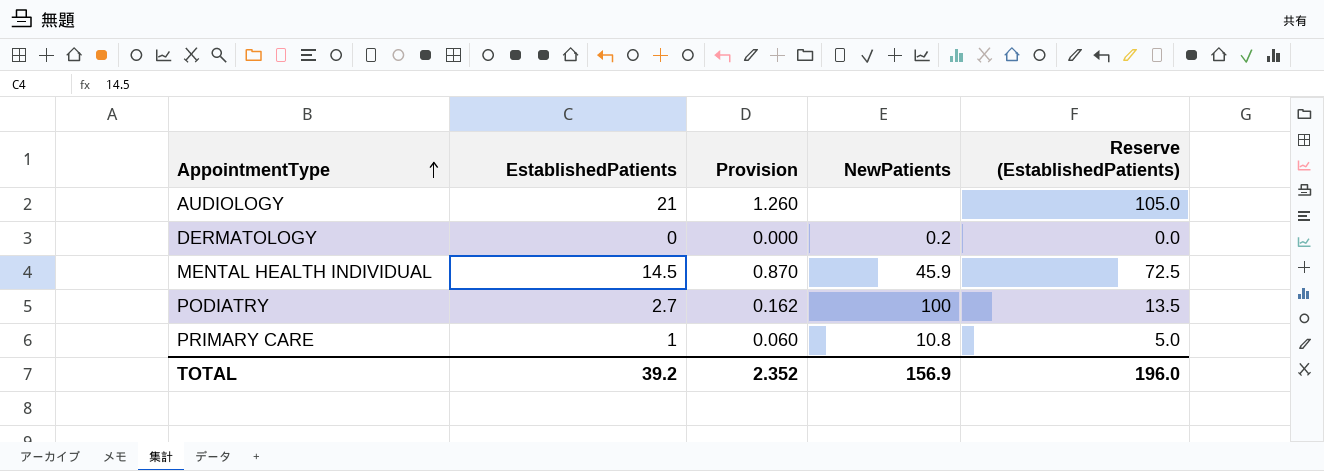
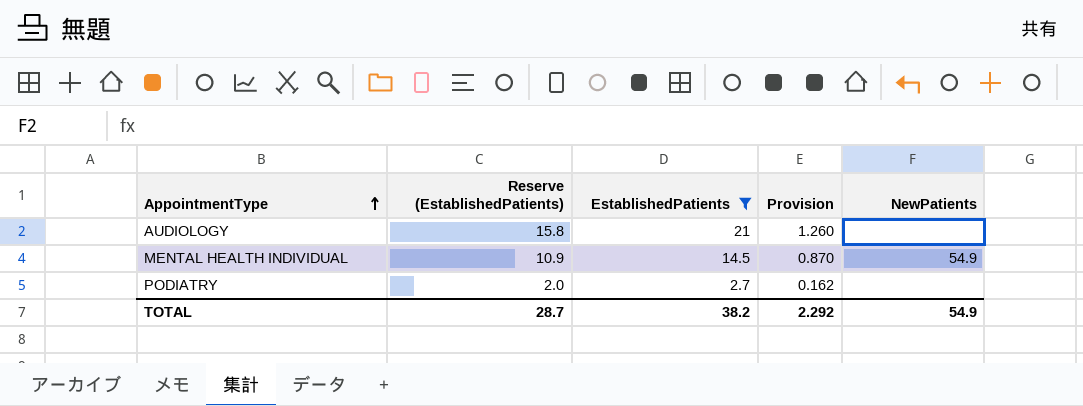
filter: none -> EstablishedPatients >= 2.7
column Reserve (EstablishedPatients) | formula: [EstablishedPatients] * 5 -> [EstablishedPatients] * 0.75
column Reserve (EstablishedPatients) | position: 5 -> 2
MENTAL HEALTH INDIVIDUAL | NewPatients: 45.9 -> 54.9
PODIATRY | NewPatients: 100 -> none
TOTAL | Reserve (EstablishedPatients): 196.0 -> 28.7
TOTAL | EstablishedPatients: 39.2 -> 38.2
TOTAL | Provision: 2.352 -> 2.292
TOTAL | NewPatients: 156.9 -> 54.9

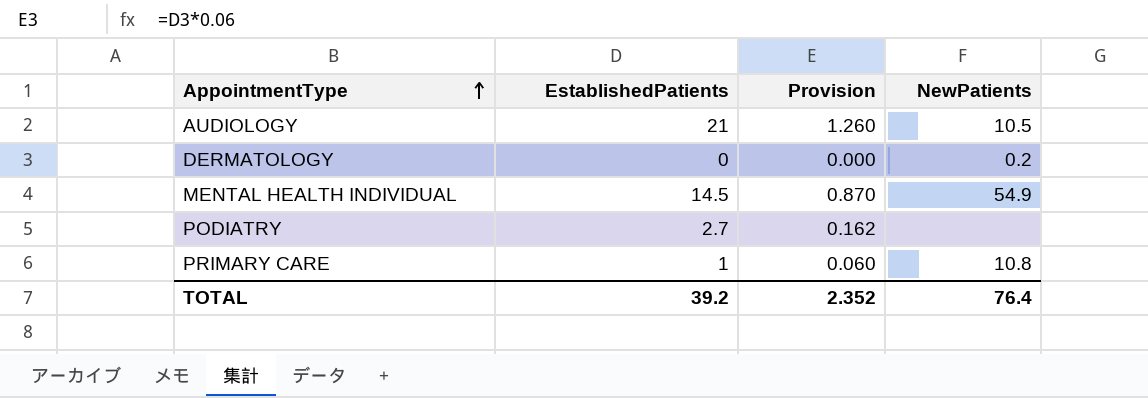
filter: EstablishedPatients >= 2.7 -> none
column Reserve (EstablishedPatients) | formula: [EstablishedPatients] * 0.75 -> none
AUDIOLOGY | NewPatients: none -> 10.5
TOTAL | EstablishedPatients: 38.2 -> 39.2
TOTAL | Provision: 2.292 -> 2.352
TOTAL | NewPatients: 54.9 -> 76.4

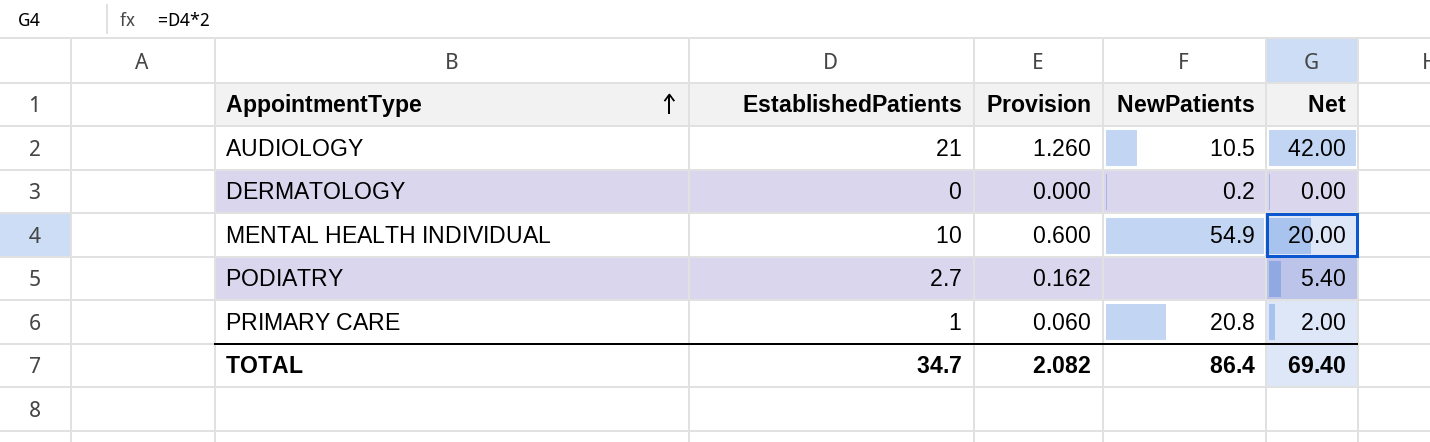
column Net | formula: none -> [EstablishedPatients] * 2
MENTAL HEALTH INDIVIDUAL | EstablishedPatients: 14.5 -> 10
MENTAL HEALTH INDIVIDUAL | Provision: 0.870 -> 0.600
PRIMARY CARE | NewPatients: 10.8 -> 20.8
TOTAL | EstablishedPatients: 39.2 -> 34.7
TOTAL | Provision: 2.352 -> 2.082
TOTAL | NewPatients: 76.4 -> 86.4

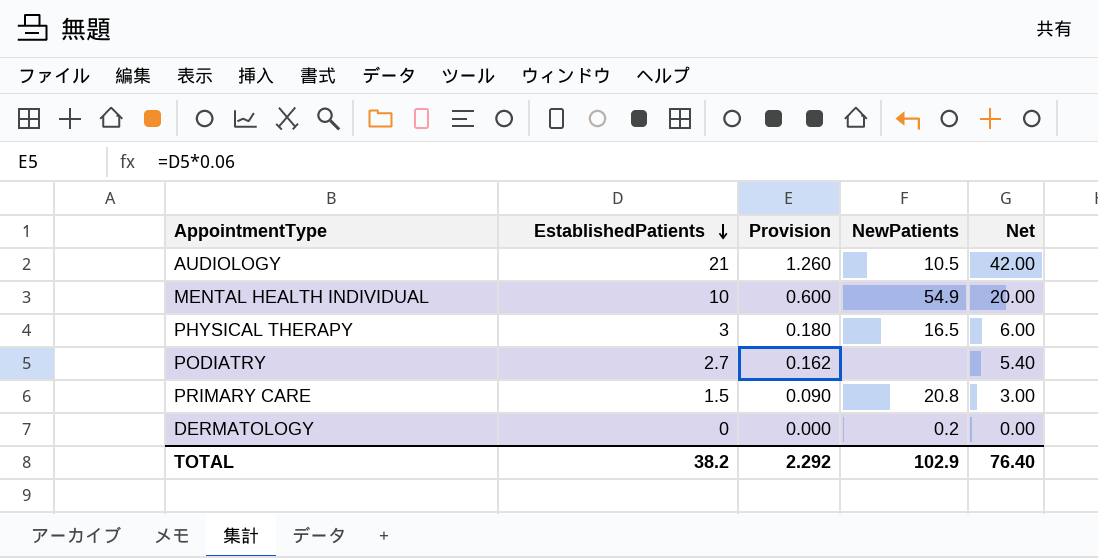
row order: AppointmentType ascending -> EstablishedPatients descending
row PHYSICAL THERAPY: none -> 3 | 0.180 | 16.5 | 6.00
PRIMARY CARE | EstablishedPatients: 1 -> 1.5
PRIMARY CARE | Provision: 0.060 -> 0.090
PRIMARY CARE | Net: 2.00 -> 3.00
TOTAL | EstablishedPatients: 34.7 -> 38.2
TOTAL | Provision: 2.082 -> 2.292
TOTAL | NewPatients: 86.4 -> 102.9
TOTAL | Net: 69.40 -> 76.40

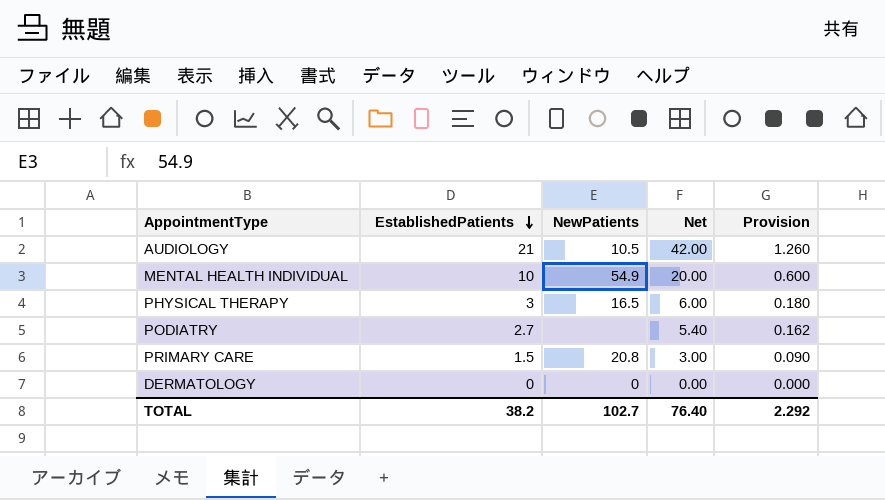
column Provision | position: 3 -> 5
DERMATOLOGY | NewPatients: 0.2 -> 0
TOTAL | NewPatients: 102.9 -> 102.7

